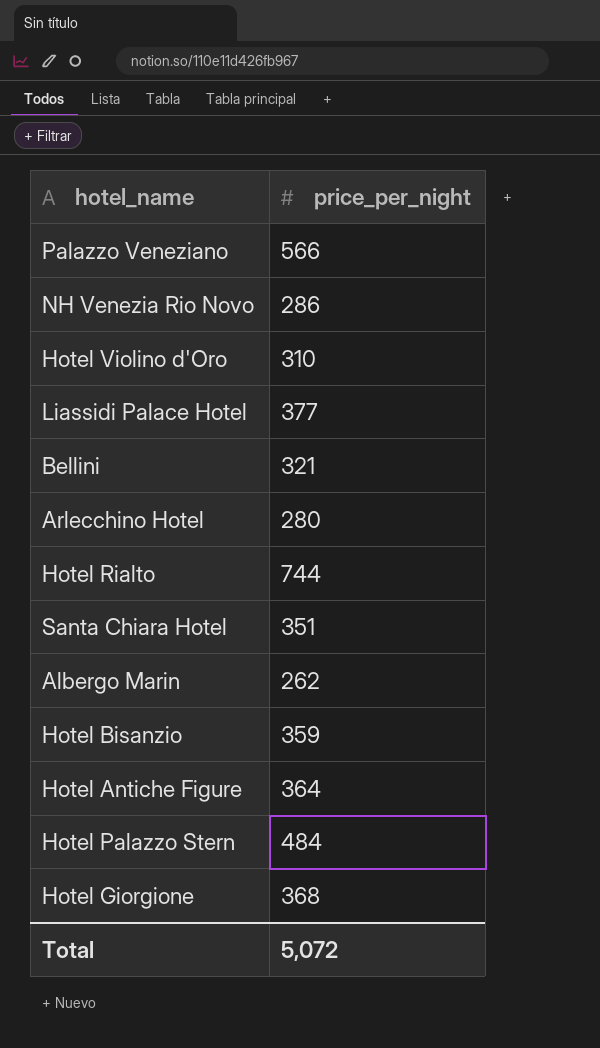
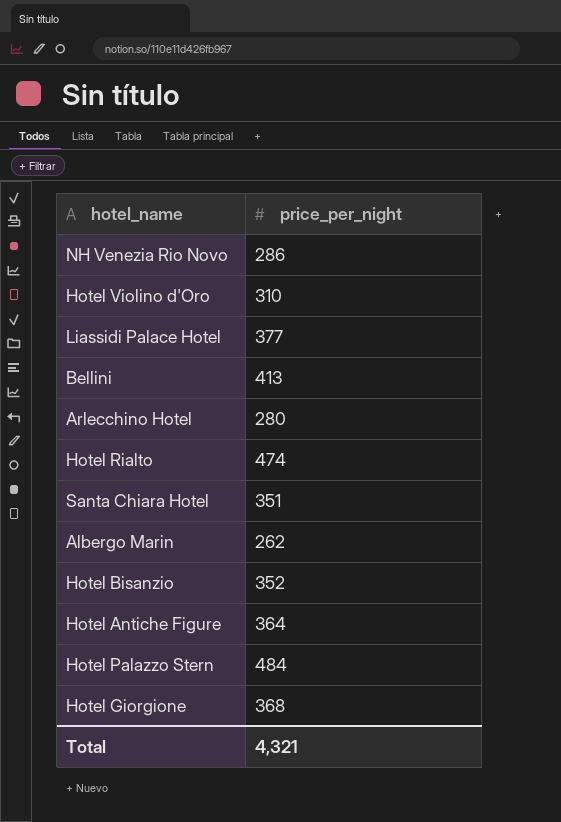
row Palazzo Veneziano: 566 -> none
Bellini | price_per_night: 321 -> 413
Hotel Rialto | price_per_night: 744 -> 474
Hotel Bisanzio | price_per_night: 359 -> 352
Total | price_per_night: 5,072 -> 4,321

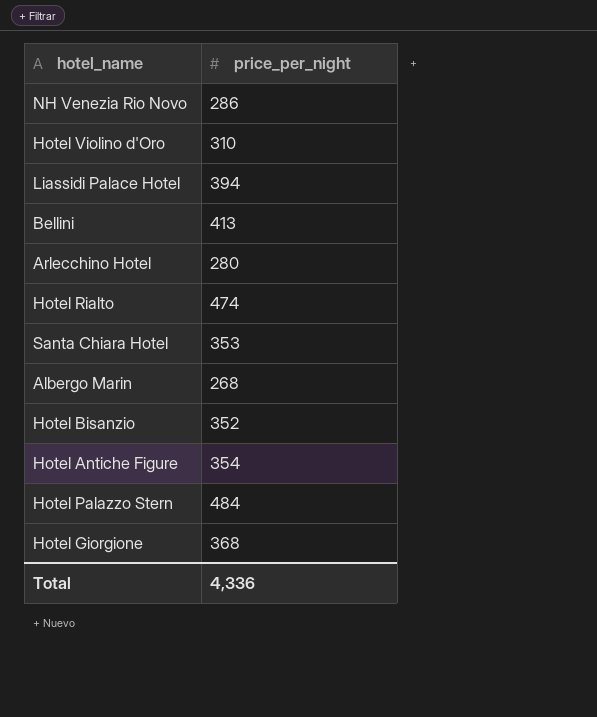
Liassidi Palace Hotel | price_per_night: 377 -> 394
Santa Chiara Hotel | price_per_night: 351 -> 353
Albergo Marin | price_per_night: 262 -> 268
Hotel Antiche Figure | price_per_night: 364 -> 354
Total | price_per_night: 4,321 -> 4,336

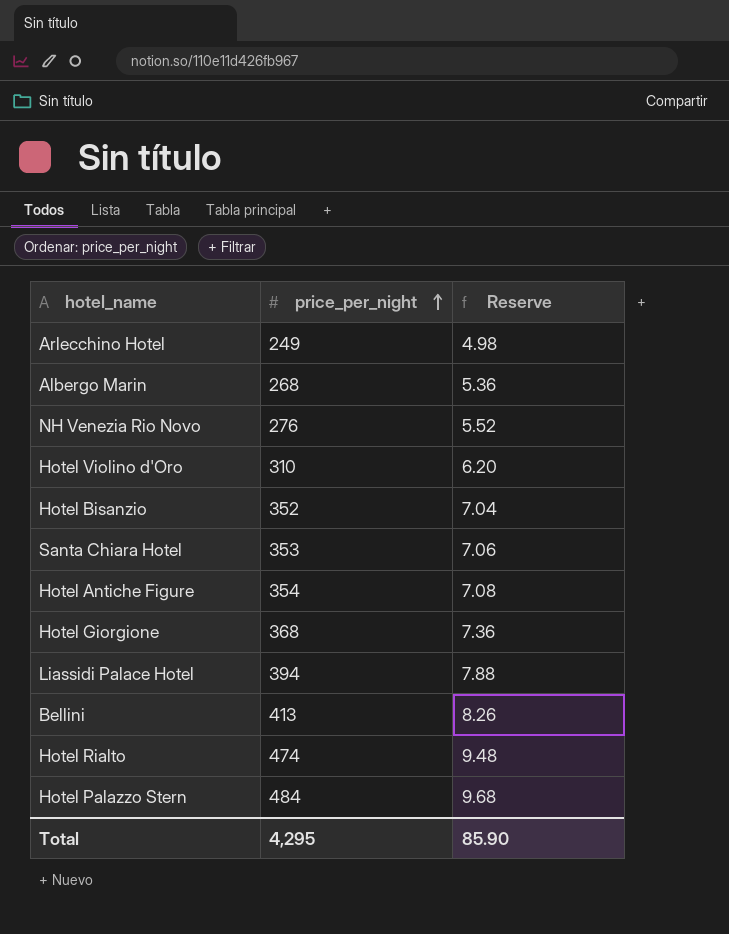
row order: none -> price_per_night ascending
column Reserve | formula: none -> [price_per_night] * 0.02
Arlecchino Hotel | price_per_night: 280 -> 249
NH Venezia Rio Novo | price_per_night: 286 -> 276
Total | price_per_night: 4,336 -> 4,295

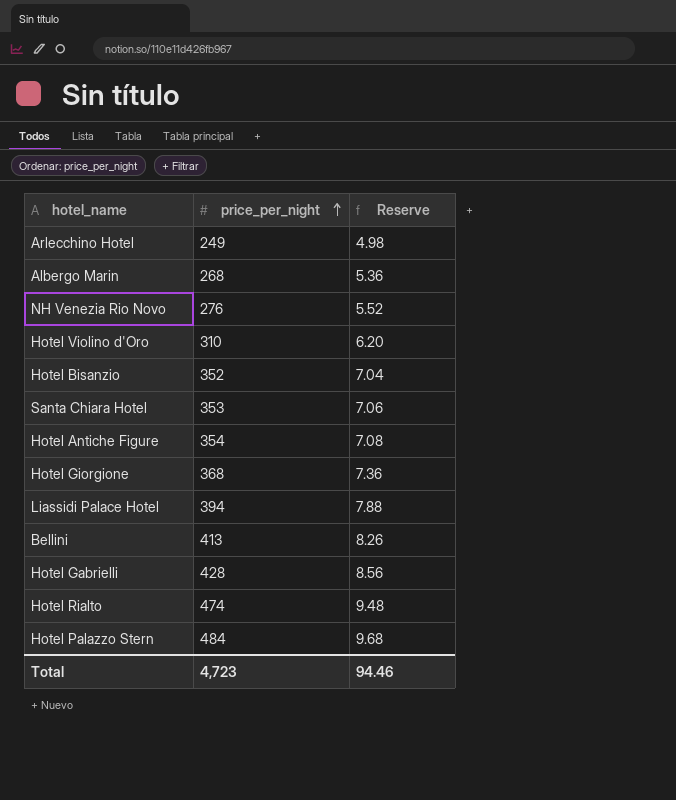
row Hotel Gabrielli: none -> 428 | 8.56
Total | price_per_night: 4,295 -> 4,723
Total | Reserve: 85.90 -> 94.46

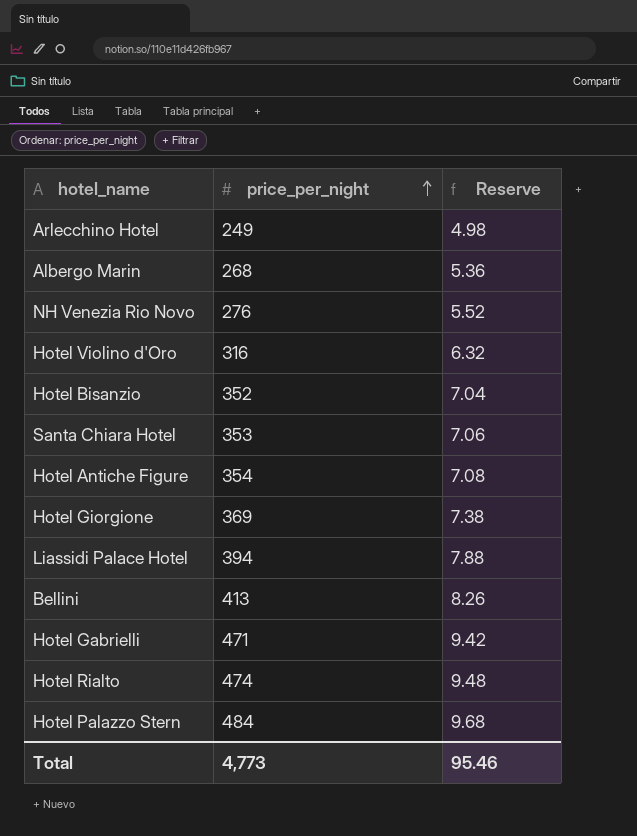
Hotel Violino d'Oro | price_per_night: 310 -> 316
Hotel Violino d'Oro | Reserve: 6.20 -> 6.32
Hotel Giorgione | price_per_night: 368 -> 369
Hotel Giorgione | Reserve: 7.36 -> 7.38
Hotel Gabrielli | price_per_night: 428 -> 471
Hotel Gabrielli | Reserve: 8.56 -> 9.42
Total | price_per_night: 4,723 -> 4,773
Total | Reserve: 94.46 -> 95.46

